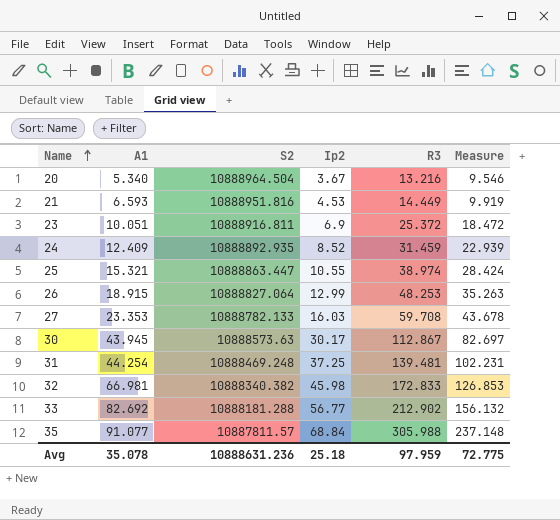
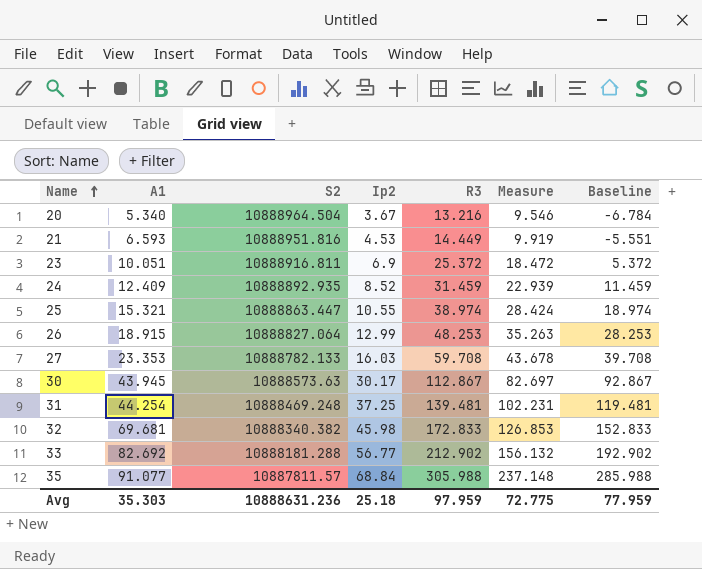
column Baseline | formula: none -> [R3] - 20
32 | A1: 66.981 -> 69.681
Avg | A1: 35.078 -> 35.303

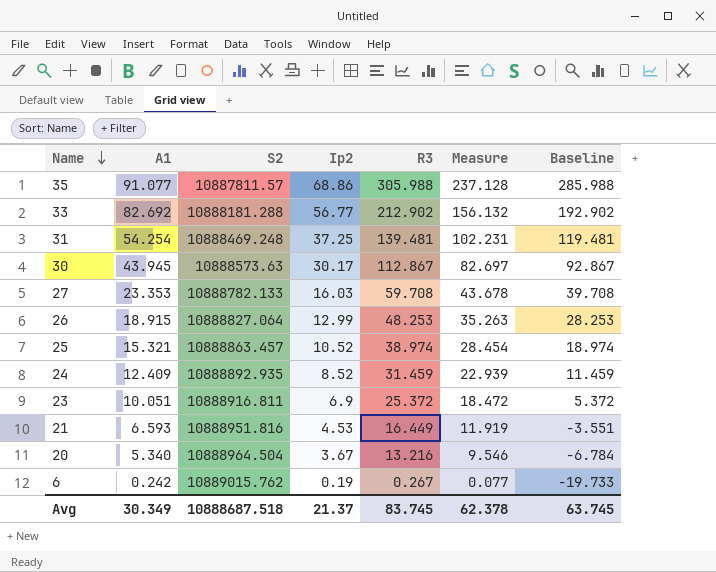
row order: Name ascending -> Name descending
row 32: 69.681 | 10888340.382 | 45.98 | 172.833 | 126.853 | 152.833 -> none
35 | Ip2: 68.84 -> 68.86
35 | Measure: 237.148 -> 237.128
31 | A1: 44.254 -> 54.254
25 | S2: 10888863.447 -> 10888863.457
25 | Ip2: 10.55 -> 10.52
25 | Measure: 28.424 -> 28.454
21 | R3: 14.449 -> 16.449
21 | Measure: 9.919 -> 11.919
21 | Baseline: -5.551 -> -3.551
row 6: none -> 0.242 | 10889015.762 | 0.19 | 0.267 | 0.077 | -19.733
Avg | A1: 35.303 -> 30.349
Avg | S2: 10888631.236 -> 10888687.518
Avg | Ip2: 25.18 -> 21.37
Avg | R3: 97.959 -> 83.745
Avg | Measure: 72.775 -> 62.378
Avg | Baseline: 77.959 -> 63.745

